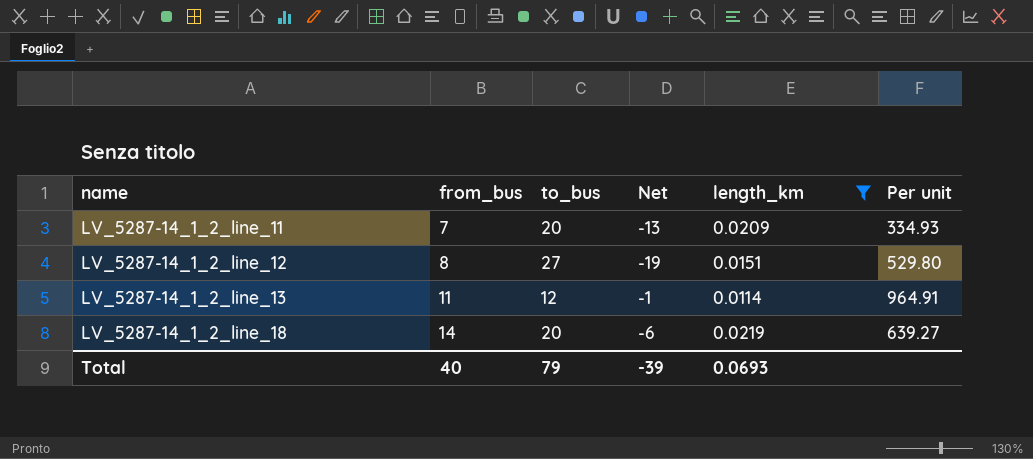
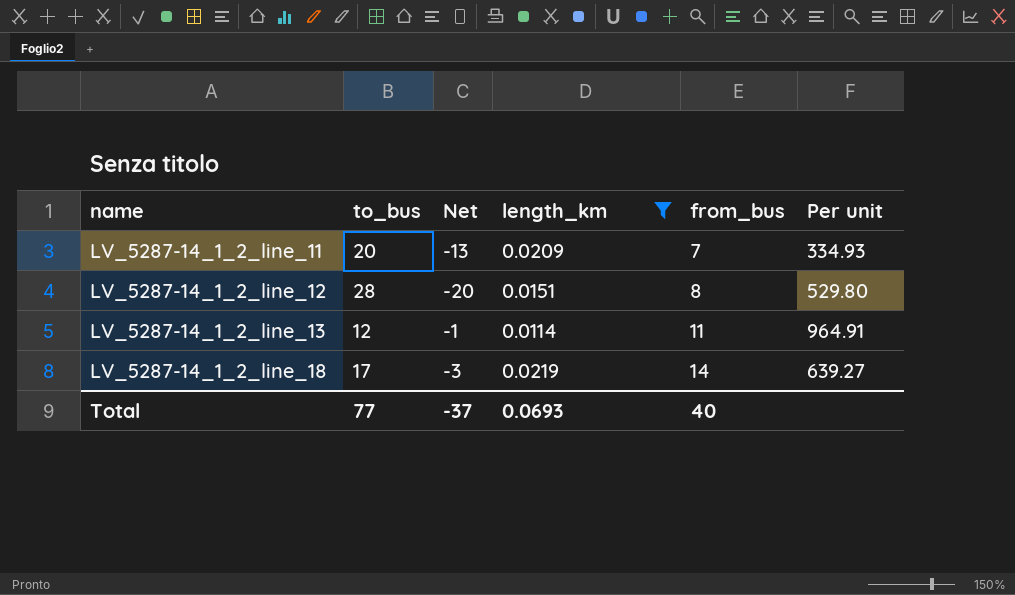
column from_bus | position: 2 -> 5
LV_5287-14_1_2_line_12 | to_bus: 27 -> 28
LV_5287-14_1_2_line_12 | Net: -19 -> -20
LV_5287-14_1_2_line_18 | to_bus: 20 -> 17
LV_5287-14_1_2_line_18 | Net: -6 -> -3
Total | to_bus: 79 -> 77
Total | Net: -39 -> -37

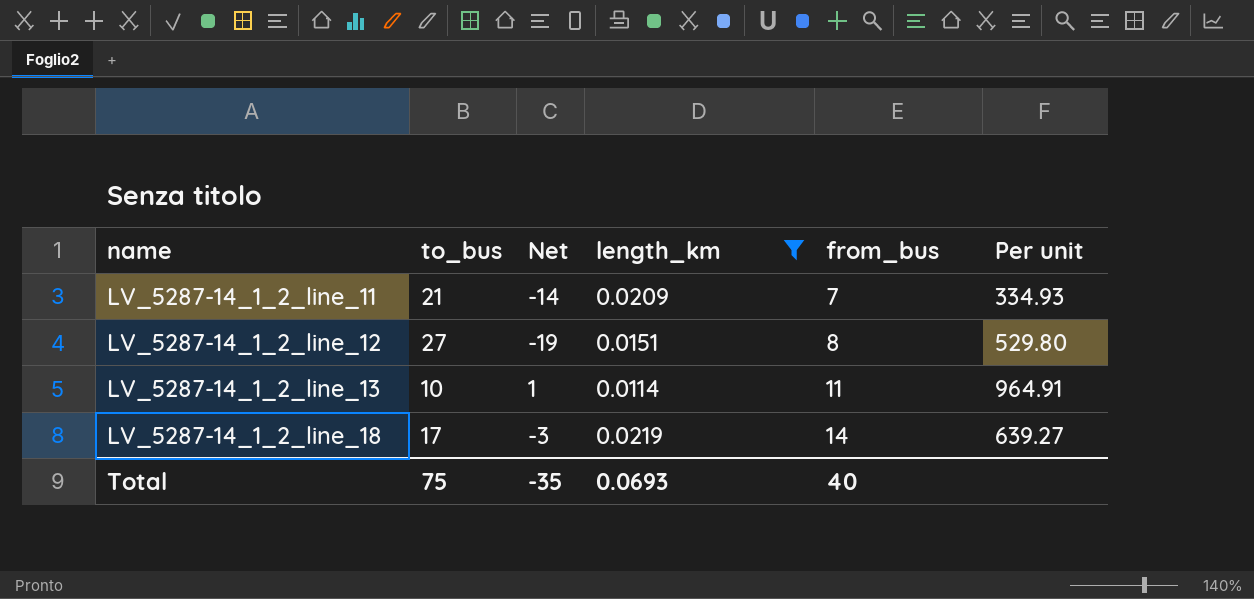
LV_5287-14_1_2_line_11 | to_bus: 20 -> 21
LV_5287-14_1_2_line_11 | Net: -13 -> -14
LV_5287-14_1_2_line_12 | to_bus: 28 -> 27
LV_5287-14_1_2_line_12 | Net: -20 -> -19
LV_5287-14_1_2_line_13 | to_bus: 12 -> 10
LV_5287-14_1_2_line_13 | Net: -1 -> 1
Total | to_bus: 77 -> 75
Total | Net: -37 -> -35

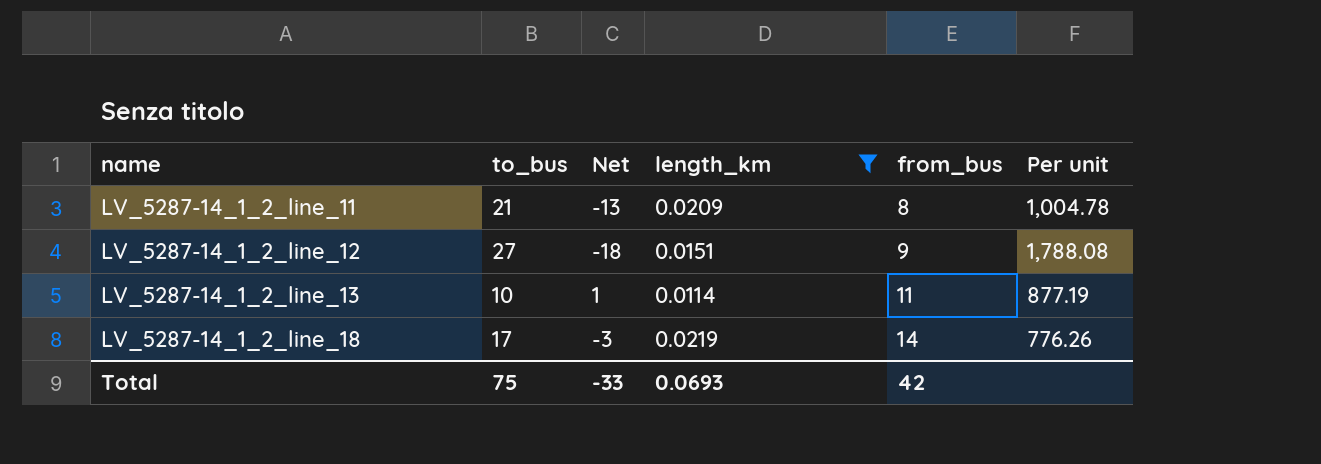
column Per unit | formula: [from_bus] / [length_km] -> [to_bus] / [length_km]
LV_5287-14_1_2_line_11 | Net: -14 -> -13
LV_5287-14_1_2_line_11 | from_bus: 7 -> 8
LV_5287-14_1_2_line_12 | Net: -19 -> -18
LV_5287-14_1_2_line_12 | from_bus: 8 -> 9
Total | Net: -35 -> -33
Total | from_bus: 40 -> 42

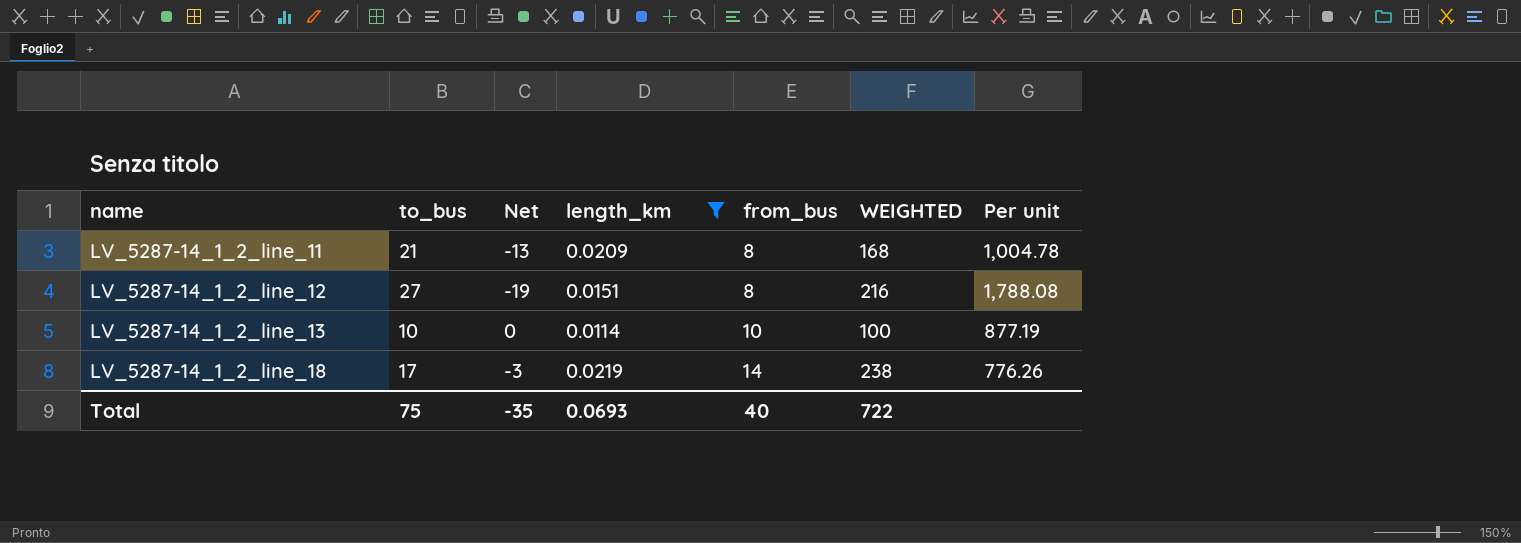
column WEIGHTED | formula: none -> [to_bus] * [from_bus]
LV_5287-14_1_2_line_12 | Net: -18 -> -19
LV_5287-14_1_2_line_12 | from_bus: 9 -> 8
LV_5287-14_1_2_line_13 | Net: 1 -> 0
LV_5287-14_1_2_line_13 | from_bus: 11 -> 10
Total | Net: -33 -> -35
Total | from_bus: 42 -> 40

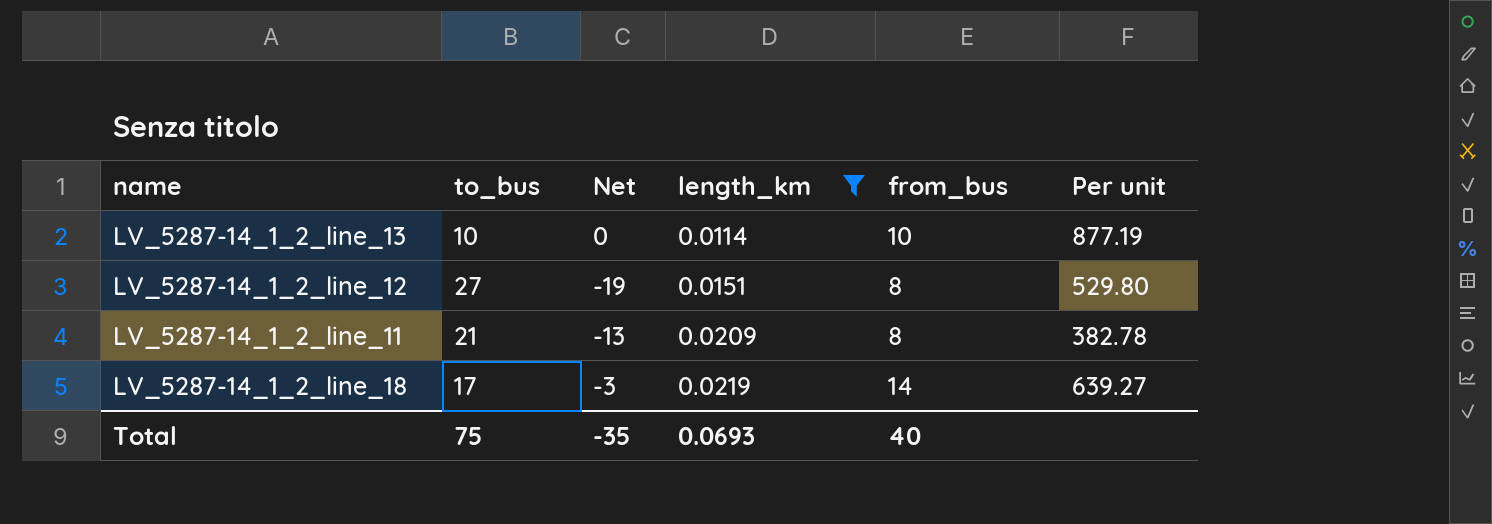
row order: name ascending -> length_km ascending
column WEIGHTED | formula: [to_bus] * [from_bus] -> none
column Per unit | formula: [to_bus] / [length_km] -> [from_bus] / [length_km]

